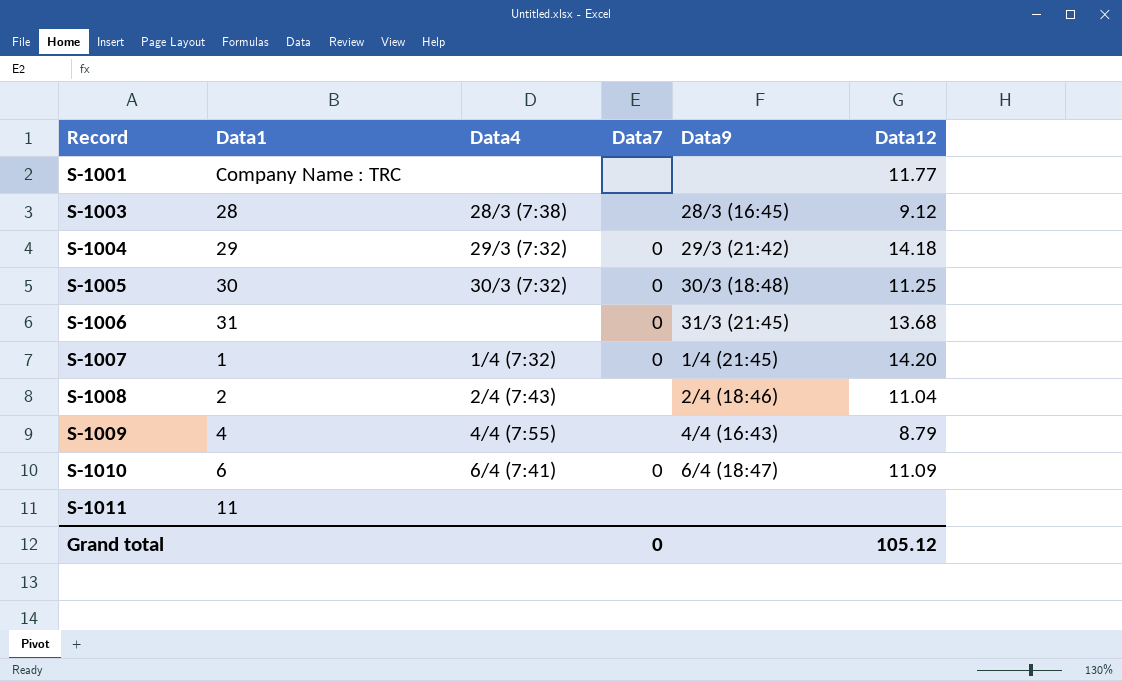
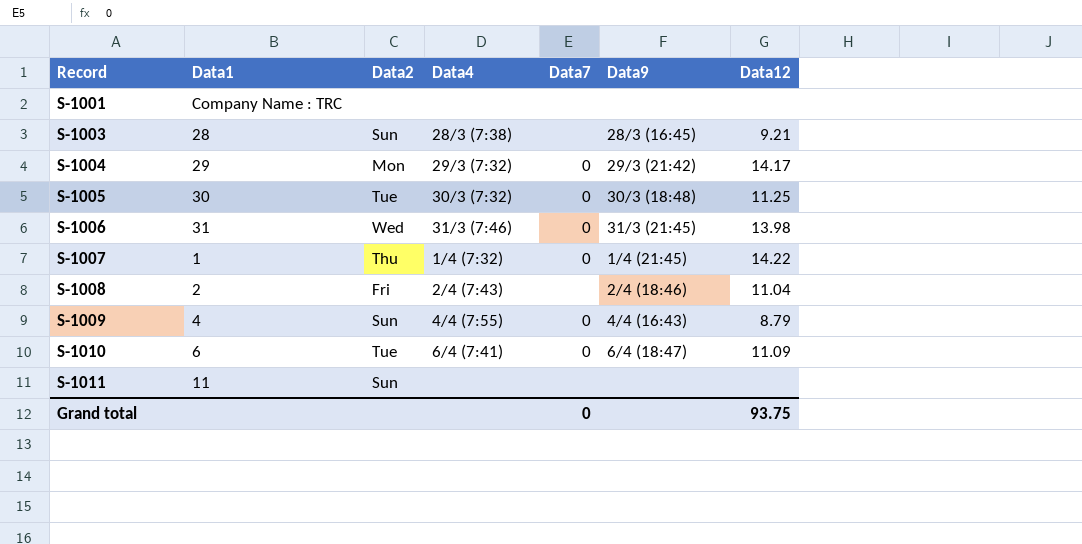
column Data2 | position: none -> 3
S-1001 | Data12: 11.77 -> none
S-1003 | Data12: 9.12 -> 9.21
S-1004 | Data12: 14.18 -> 14.17
S-1006 | Data4: none -> 31/3 (7:46)
S-1006 | Data12: 13.68 -> 13.98
S-1007 | Data12: 14.20 -> 14.22
S-1009 | Data7: none -> 0
Grand total | Data12: 105.12 -> 93.75

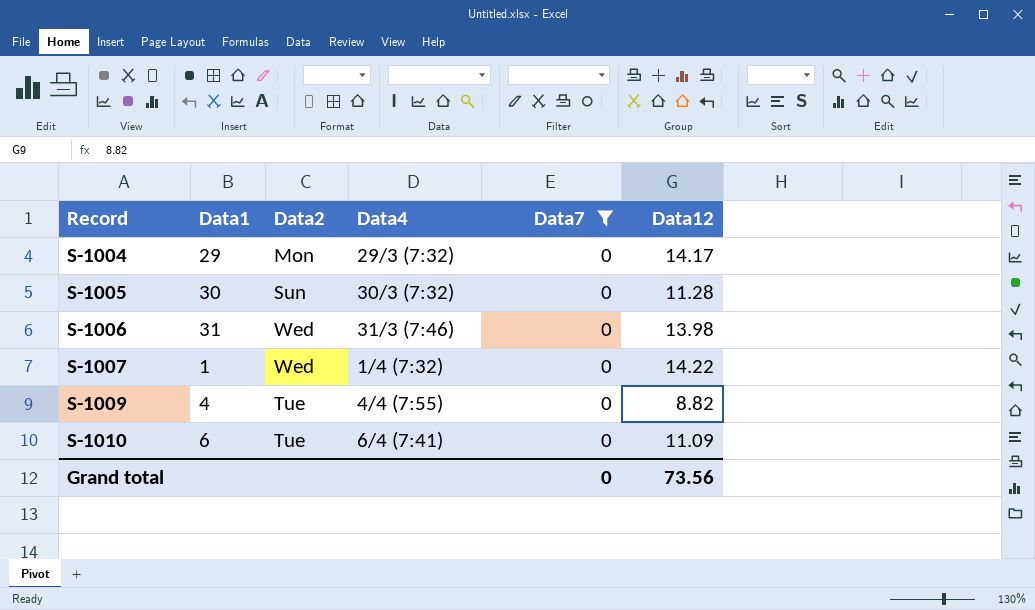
filter: none -> Data7 = 0
column Data9 | position: 6 -> none
S-1005 | Data2: Tue -> Sun
S-1005 | Data12: 11.25 -> 11.28
S-1007 | Data2: Thu -> Wed
S-1009 | Data2: Sun -> Tue
S-1009 | Data12: 8.79 -> 8.82
Grand total | Data12: 93.75 -> 73.56

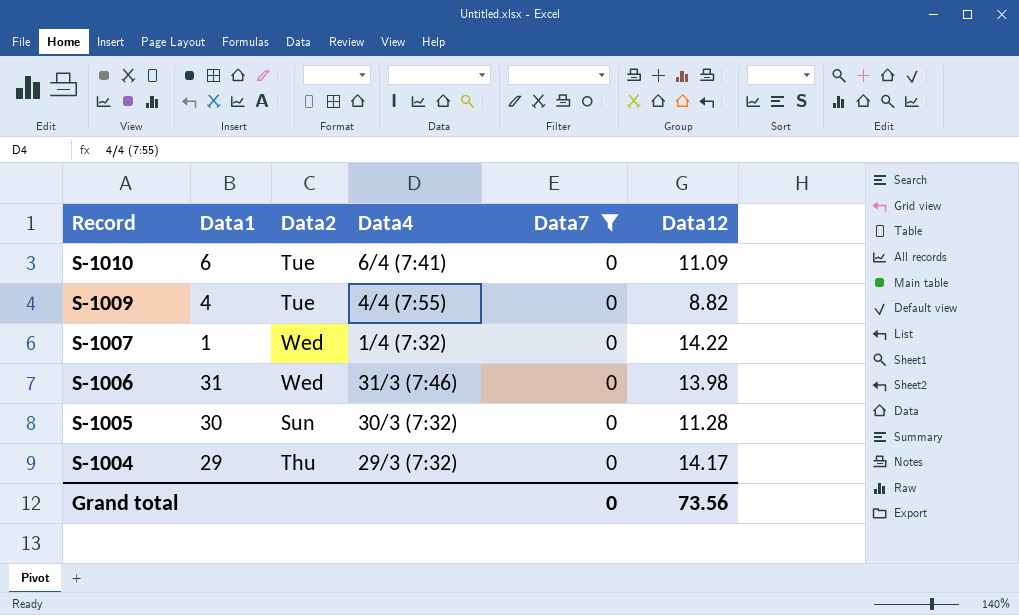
row order: Record ascending -> Record descending
S-1004 | Data2: Mon -> Thu

